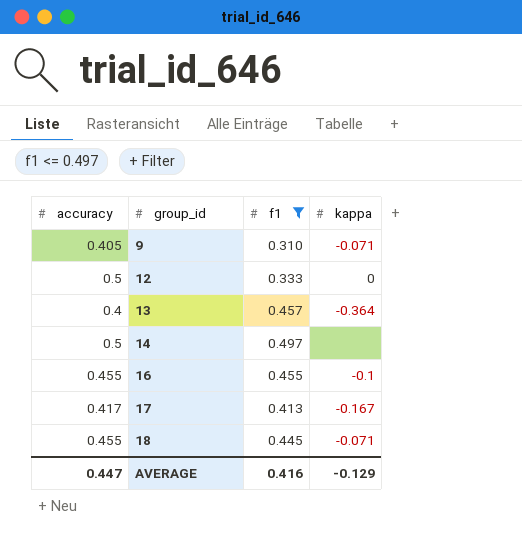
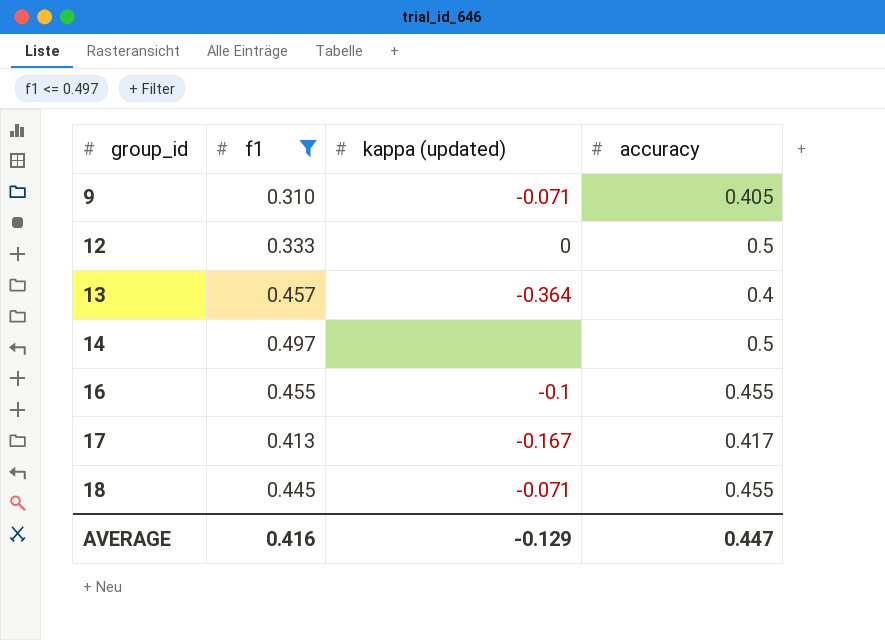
column name: kappa -> kappa (updated)
column accuracy | position: 1 -> 4

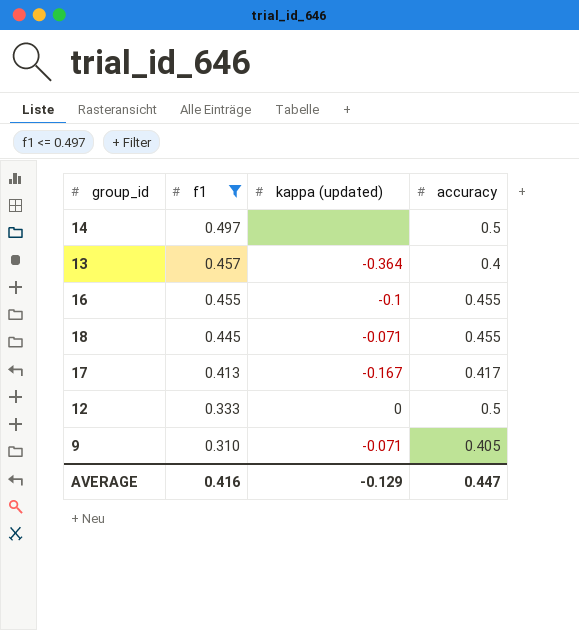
row order: group_id ascending -> f1 descending

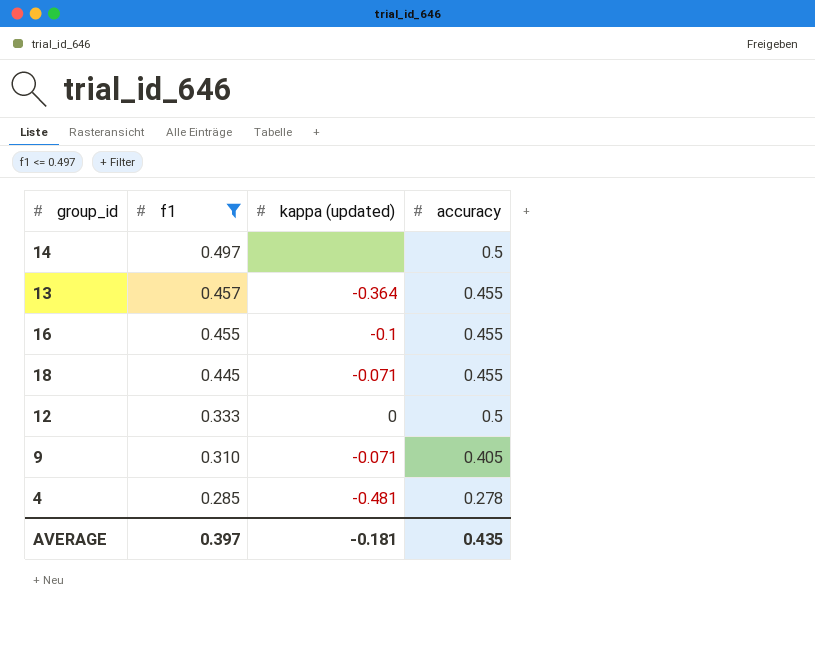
row 17: 0.413 | -0.167 | 0.417 -> none
13 | accuracy: 0.4 -> 0.455
row 4: none -> 0.285 | -0.481 | 0.278
AVERAGE | f1: 0.416 -> 0.397
AVERAGE | kappa (updated): -0.129 -> -0.181
AVERAGE | accuracy: 0.447 -> 0.435

